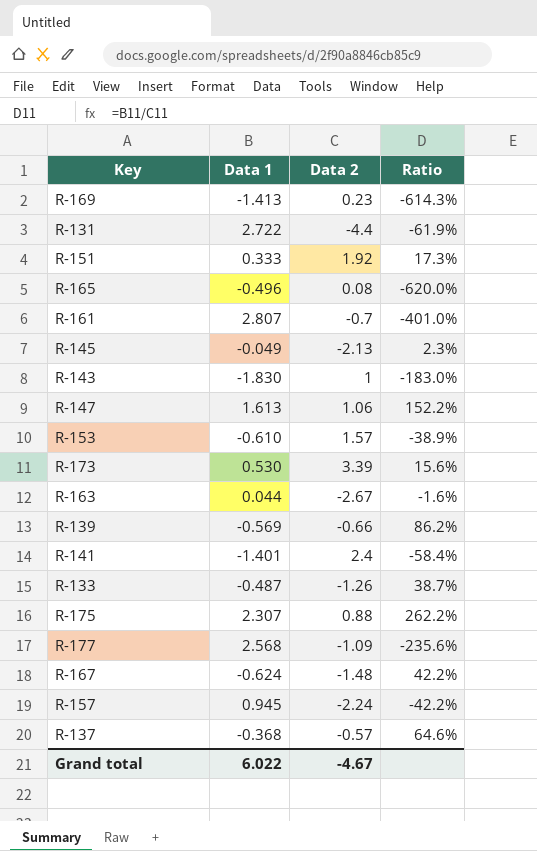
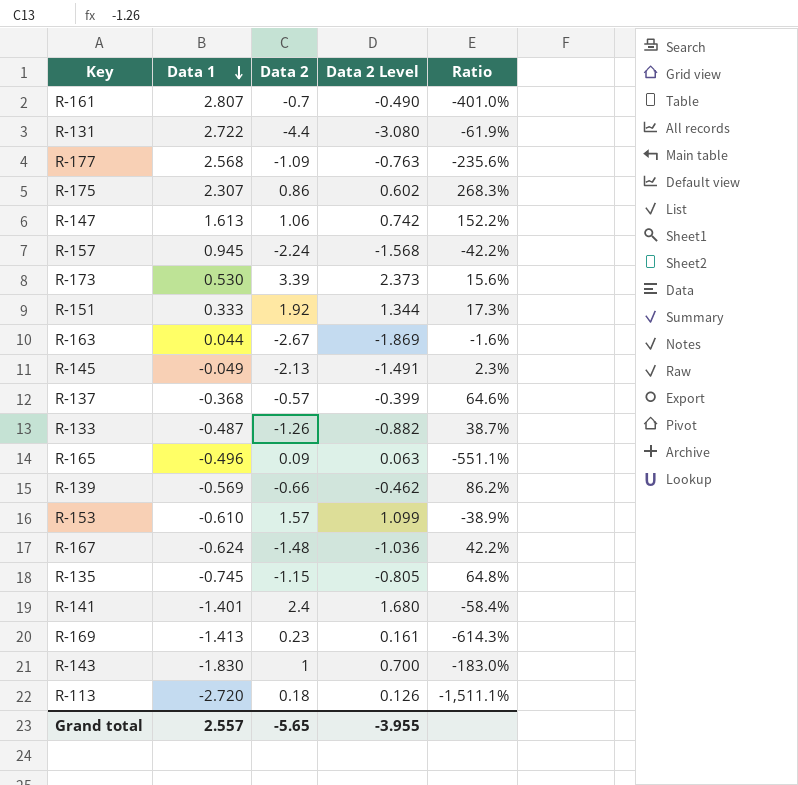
row order: none -> Data 1 descending
column Data 2 Level | formula: none -> [Data 2] * 0.7
R-175 | Data 2: 0.88 -> 0.86
R-175 | Ratio: 262.2% -> 268.3%
R-165 | Data 2: 0.08 -> 0.09
R-165 | Ratio: -620.0% -> -551.1%
row R-135: none -> -0.745 | -1.15 | -0.805 | 64.8%
row R-113: none -> -2.720 | 0.18 | 0.126 | -1,511.1%
Grand total | Data 1: 6.022 -> 2.557
Grand total | Data 2: -4.67 -> -5.65

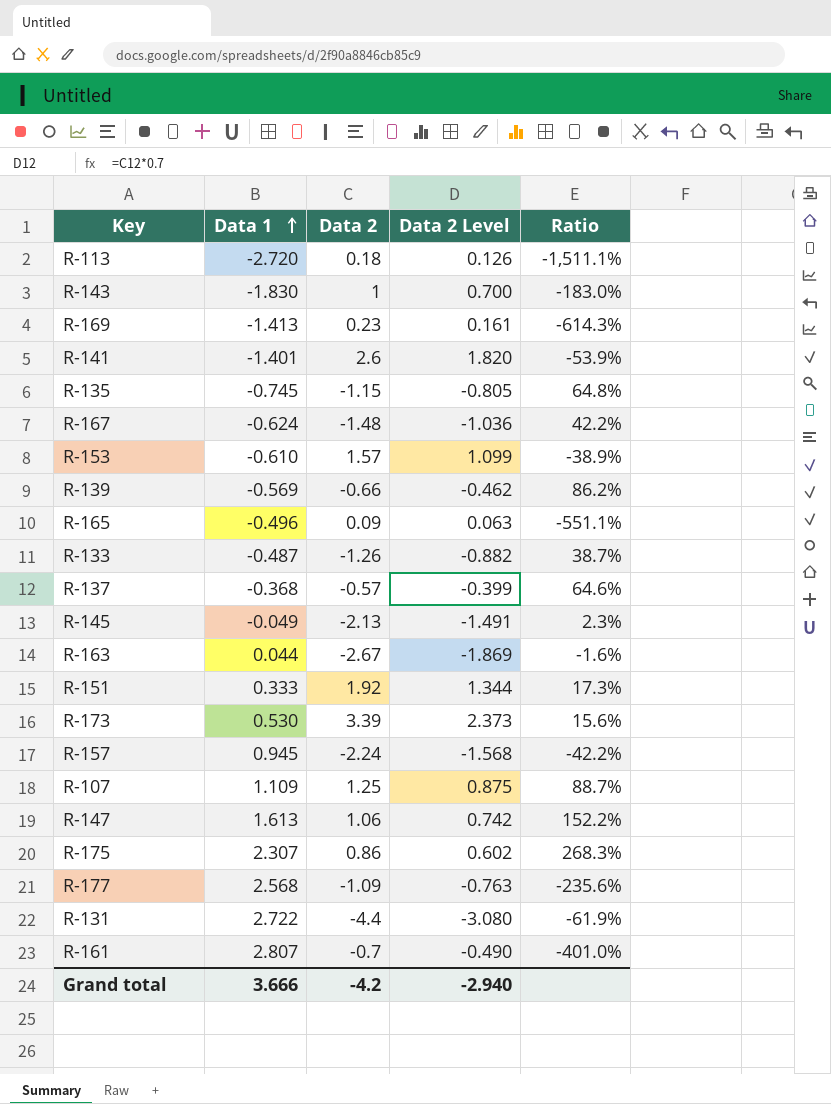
row order: Data 1 descending -> Data 1 ascending
R-141 | Data 2: 2.4 -> 2.6
R-141 | Data 2 Level: 1.680 -> 1.820
R-141 | Ratio: -58.4% -> -53.9%
row R-107: none -> 1.109 | 1.25 | 0.875 | 88.7%
Grand total | Data 1: 2.557 -> 3.666
Grand total | Data 2: -5.65 -> -4.2
Grand total | Data 2 Level: -3.955 -> -2.940

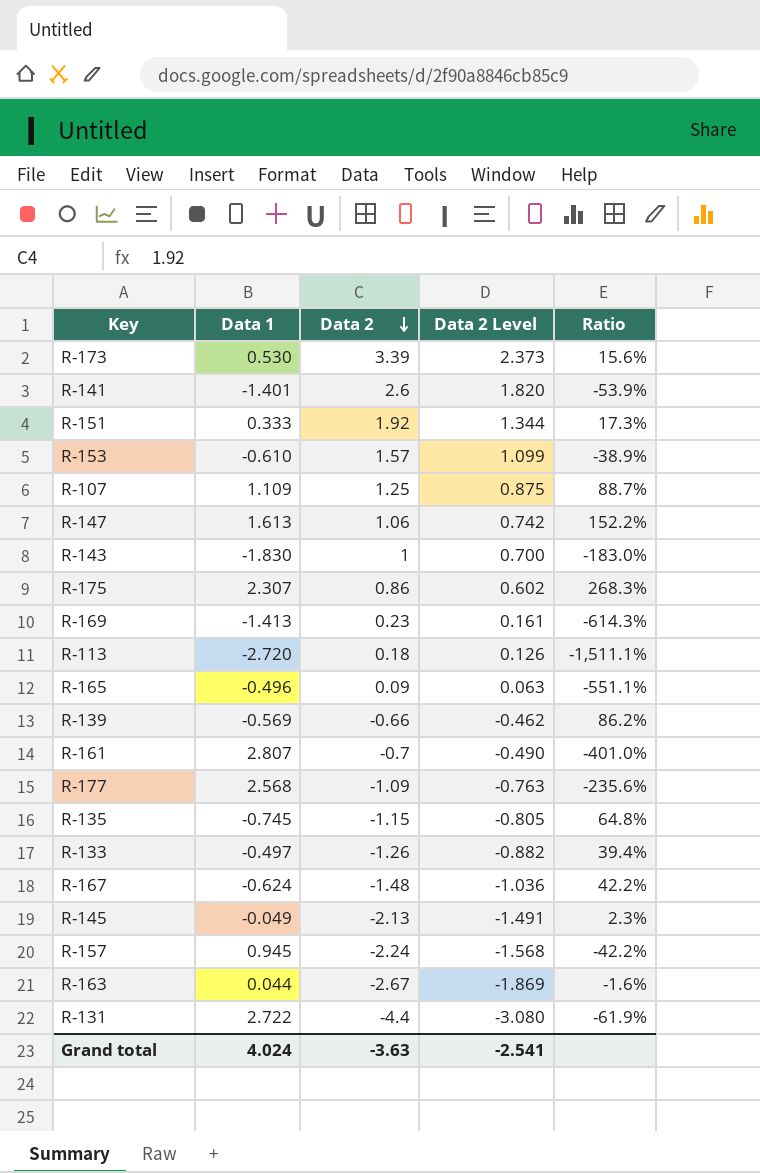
row order: Data 1 ascending -> Data 2 descending
row R-137: -0.368 | -0.57 | -0.399 | 64.6% -> none
R-133 | Data 1: -0.487 -> -0.497
R-133 | Ratio: 38.7% -> 39.4%
Grand total | Data 1: 3.666 -> 4.024
Grand total | Data 2: -4.2 -> -3.63
Grand total | Data 2 Level: -2.940 -> -2.541

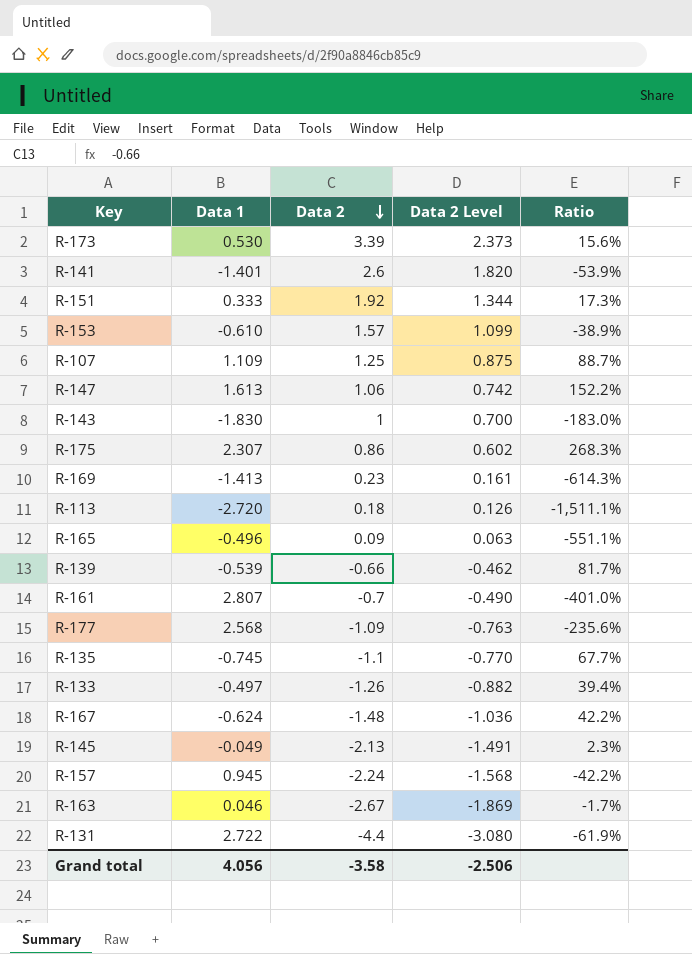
R-139 | Data 1: -0.569 -> -0.539
R-139 | Ratio: 86.2% -> 81.7%
R-135 | Data 2: -1.15 -> -1.1
R-135 | Data 2 Level: -0.805 -> -0.770
R-135 | Ratio: 64.8% -> 67.7%
R-163 | Data 1: 0.044 -> 0.046
R-163 | Ratio: -1.6% -> -1.7%
Grand total | Data 1: 4.024 -> 4.056
Grand total | Data 2: -3.63 -> -3.58
Grand total | Data 2 Level: -2.541 -> -2.506

